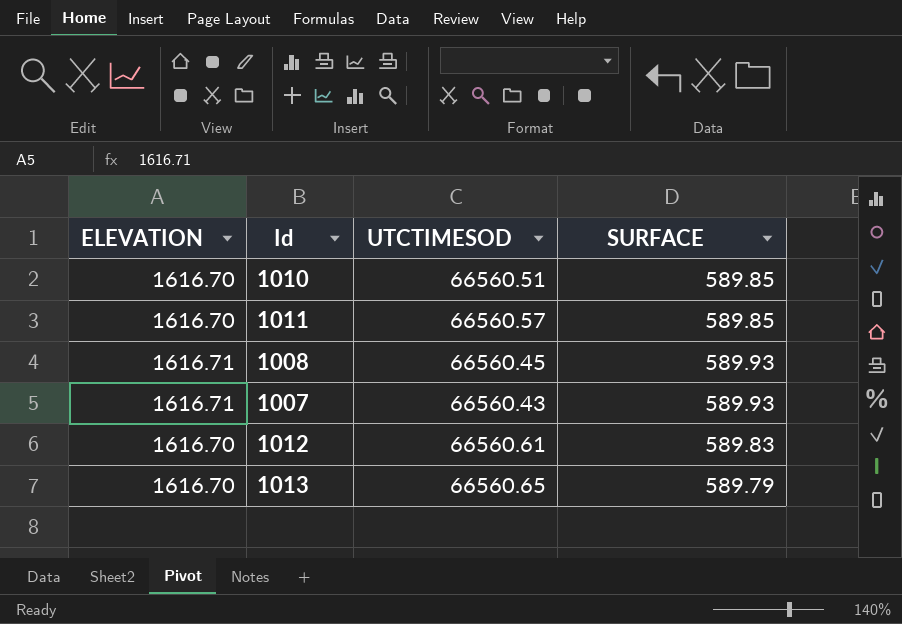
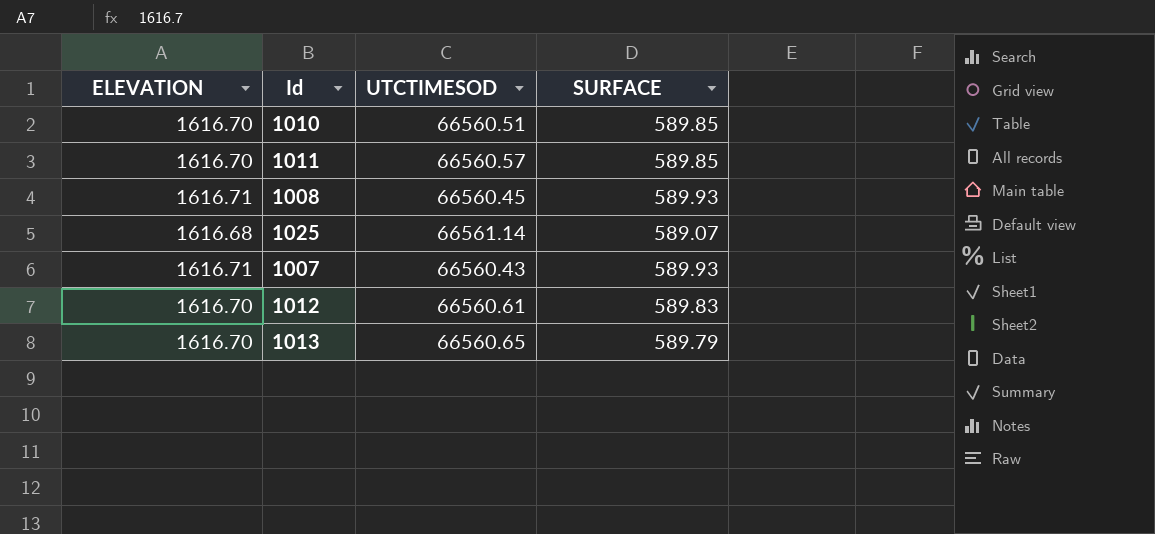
row 1025: none -> 1616.68 | 66561.14 | 589.07

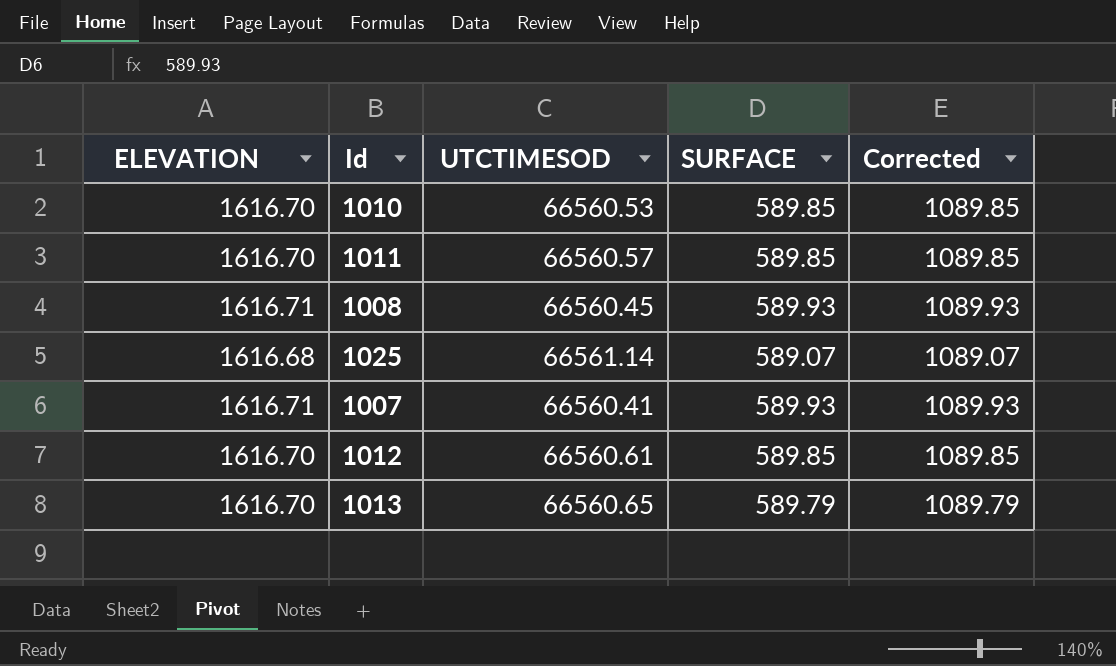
column Corrected | formula: none -> [SURFACE] + 500
1010 | UTCTIMESOD: 66560.51 -> 66560.53
1007 | UTCTIMESOD: 66560.43 -> 66560.41
1012 | SURFACE: 589.83 -> 589.85

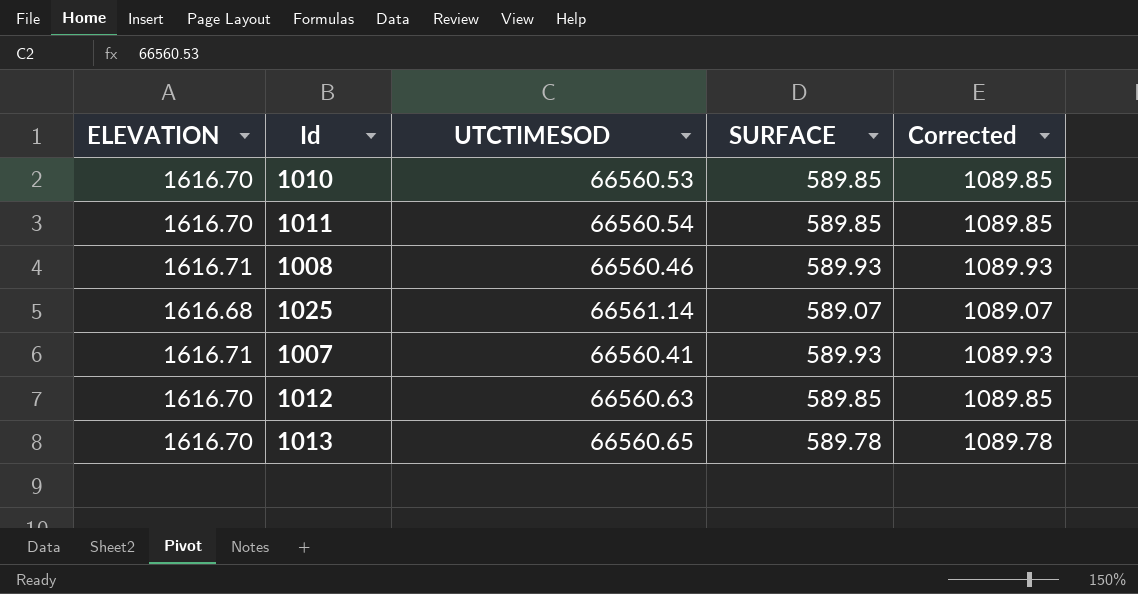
1011 | UTCTIMESOD: 66560.57 -> 66560.54
1008 | UTCTIMESOD: 66560.45 -> 66560.46
1012 | UTCTIMESOD: 66560.61 -> 66560.63
1013 | SURFACE: 589.79 -> 589.78
1013 | Corrected: 1089.79 -> 1089.78

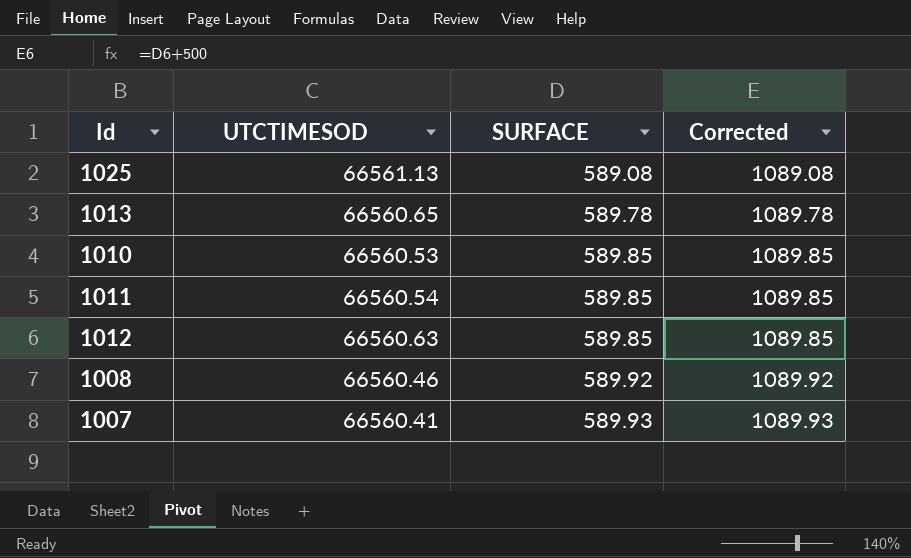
row order: none -> SURFACE ascending
column ELEVATION | position: 1 -> none
1025 | UTCTIMESOD: 66561.14 -> 66561.13
1025 | SURFACE: 589.07 -> 589.08
1025 | Corrected: 1089.07 -> 1089.08
1008 | SURFACE: 589.93 -> 589.92
1008 | Corrected: 1089.93 -> 1089.92

